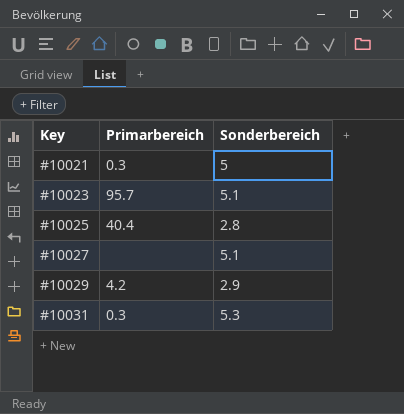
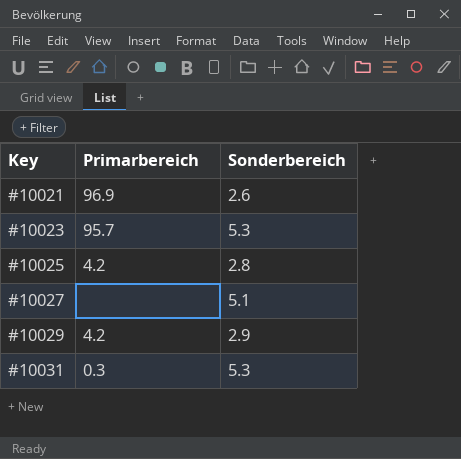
#10021 | Primarbereich: 0.3 -> 96.9
#10021 | Sonderbereich: 5 -> 2.6
#10023 | Sonderbereich: 5.1 -> 5.3
#10025 | Primarbereich: 40.4 -> 4.2

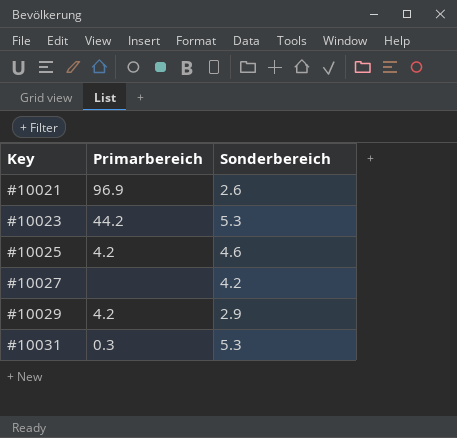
#10023 | Primarbereich: 95.7 -> 44.2
#10025 | Sonderbereich: 2.8 -> 4.6
#10027 | Sonderbereich: 5.1 -> 4.2

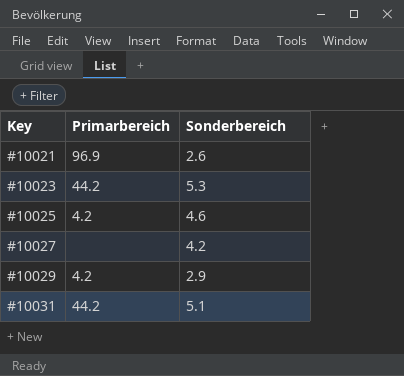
#10031 | Primarbereich: 0.3 -> 44.2
#10031 | Sonderbereich: 5.3 -> 5.1

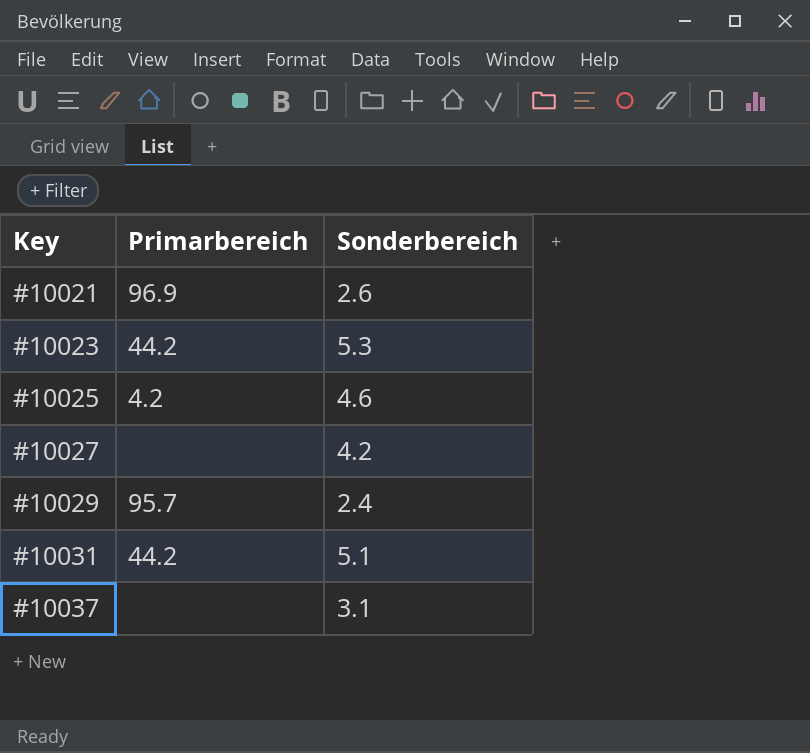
#10029 | Primarbereich: 4.2 -> 95.7
#10029 | Sonderbereich: 2.9 -> 2.4
row #10037: none -> none | 3.1

